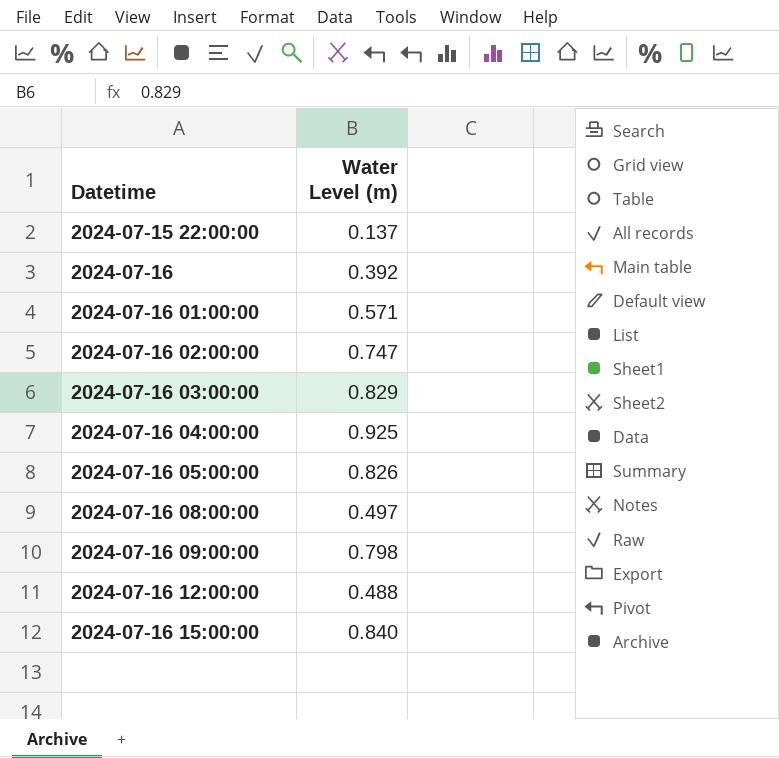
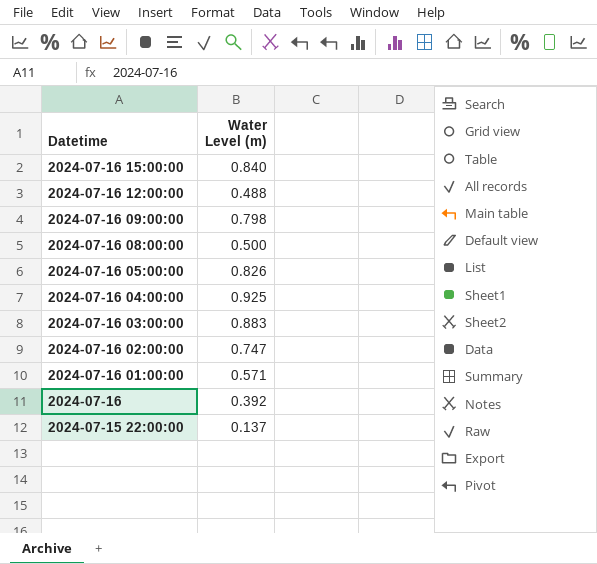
row order: Datetime ascending -> Datetime descending
2024-07-16 08:00:00 | Water Level (m): 0.497 -> 0.500
2024-07-16 03:00:00 | Water Level (m): 0.829 -> 0.883

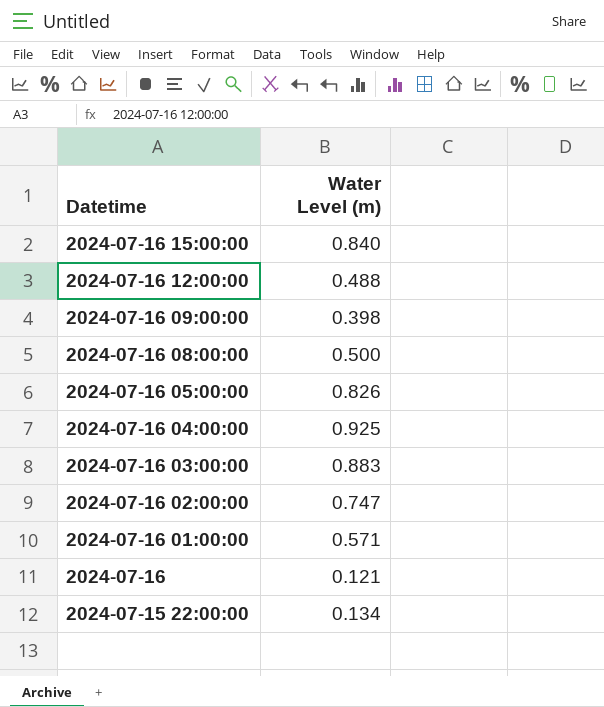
2024-07-16 09:00:00 | Water Level (m): 0.798 -> 0.398
2024-07-16 | Water Level (m): 0.392 -> 0.121
2024-07-15 22:00:00 | Water Level (m): 0.137 -> 0.134

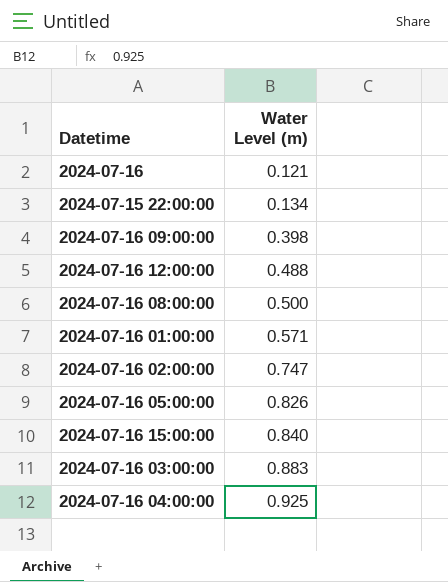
row order: Datetime descending -> Water Level (m) ascending

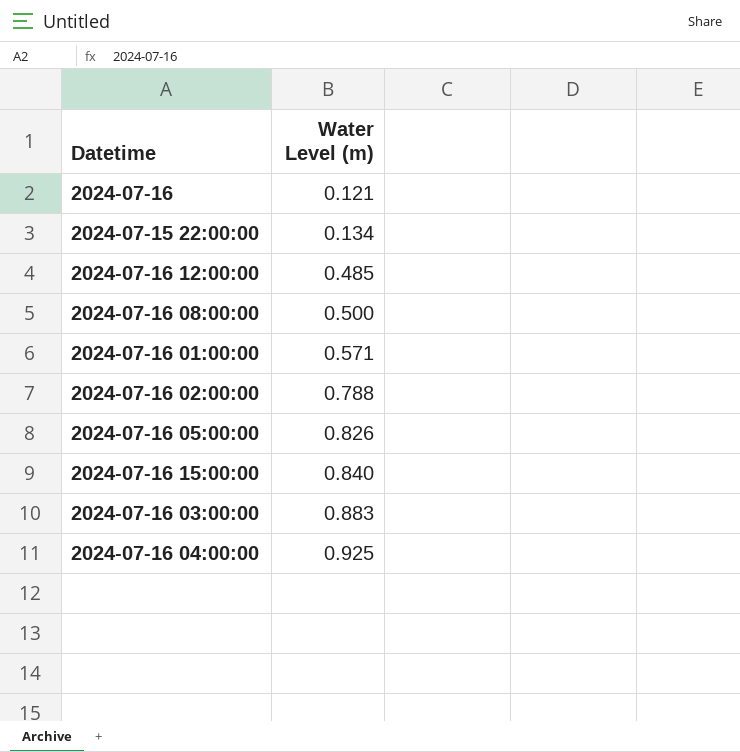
row 2024-07-16 09:00:00: 0.398 -> none
2024-07-16 12:00:00 | Water Level (m): 0.488 -> 0.485
2024-07-16 02:00:00 | Water Level (m): 0.747 -> 0.788

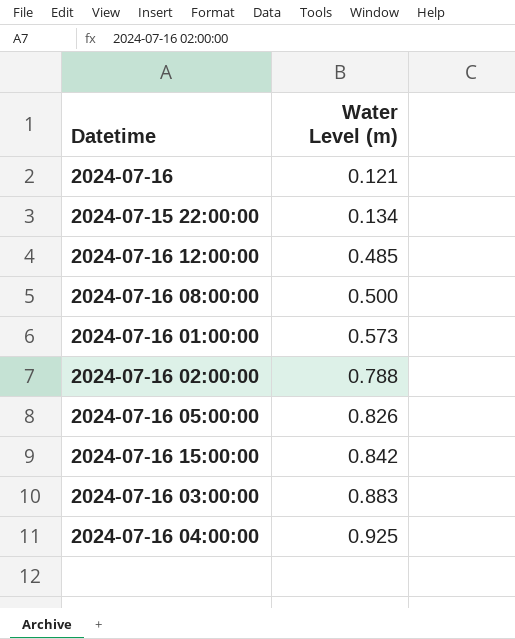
2024-07-16 01:00:00 | Water Level (m): 0.571 -> 0.573
2024-07-16 15:00:00 | Water Level (m): 0.840 -> 0.842

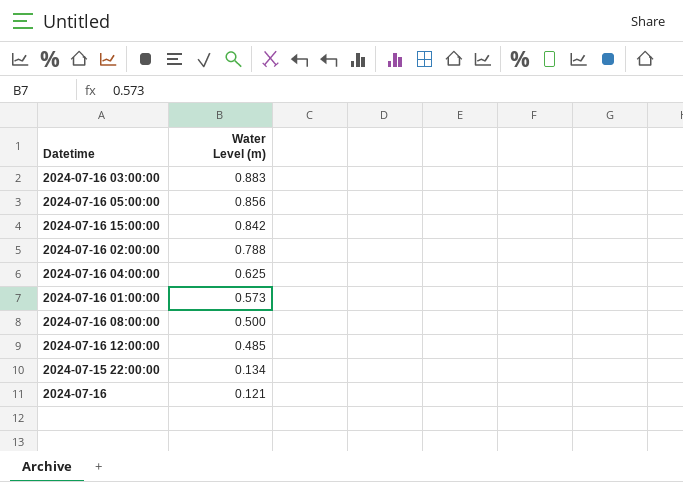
row order: Water Level (m) ascending -> Water Level (m) descending
2024-07-16 05:00:00 | Water Level (m): 0.826 -> 0.856
2024-07-16 04:00:00 | Water Level (m): 0.925 -> 0.625

